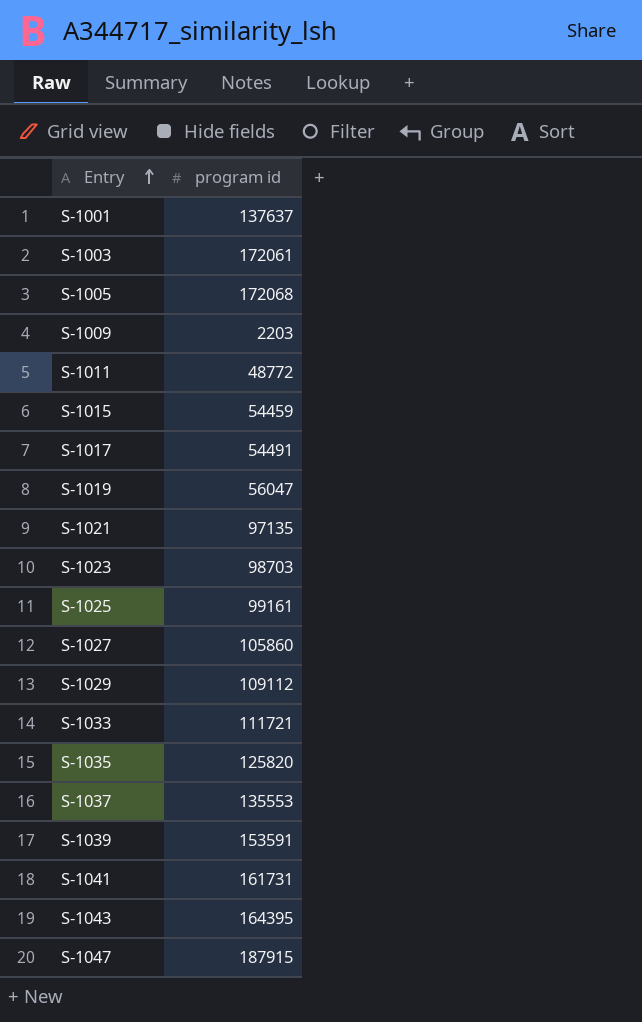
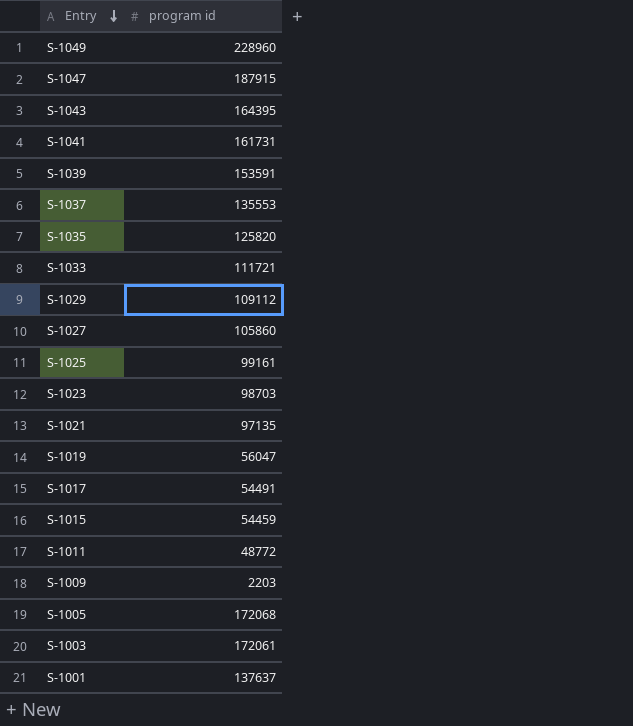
row order: Entry ascending -> Entry descending
row S-1049: none -> 228960

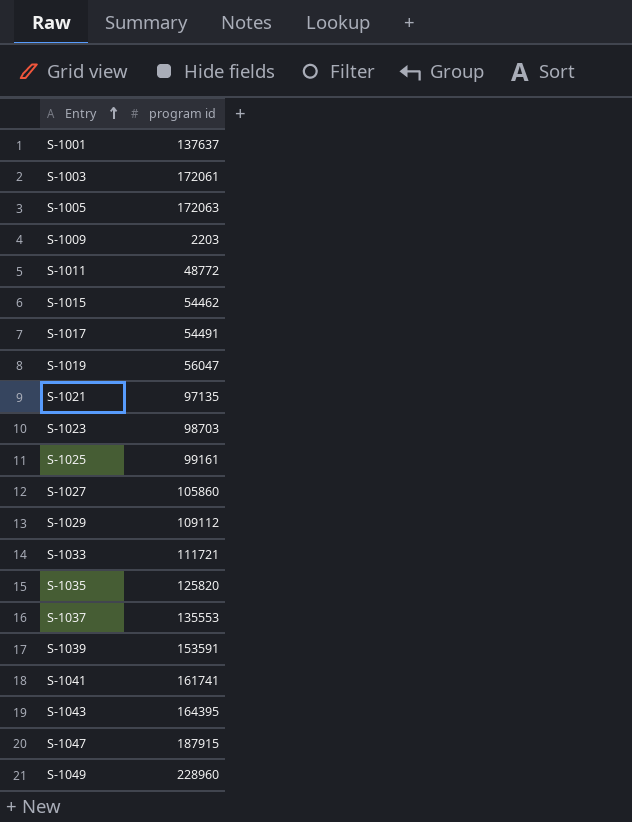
row order: Entry descending -> Entry ascending
S-1005 | program id: 172068 -> 172063
S-1015 | program id: 54459 -> 54462
S-1041 | program id: 161731 -> 161741

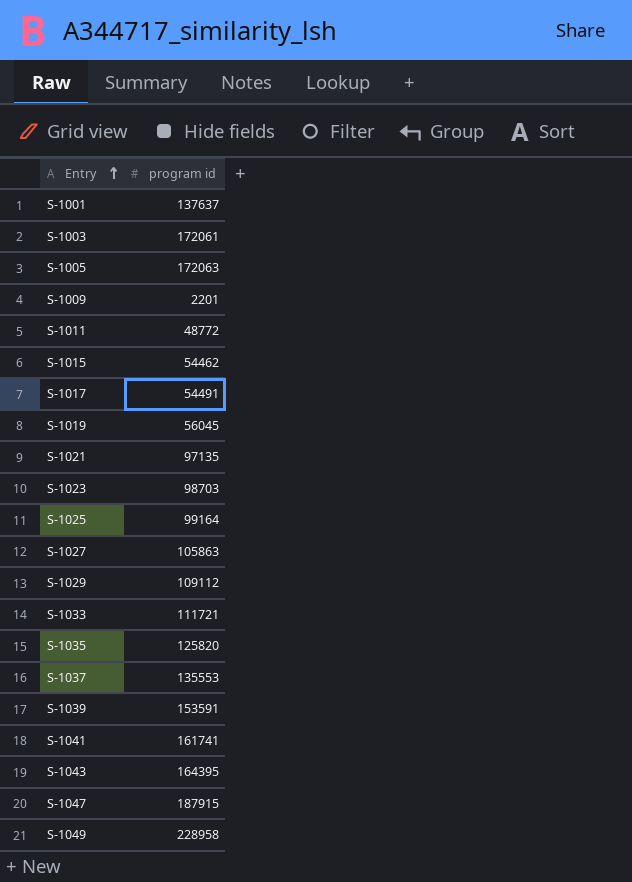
S-1009 | program id: 2203 -> 2201
S-1019 | program id: 56047 -> 56045
S-1025 | program id: 99161 -> 99164
S-1027 | program id: 105860 -> 105863
S-1049 | program id: 228960 -> 228958

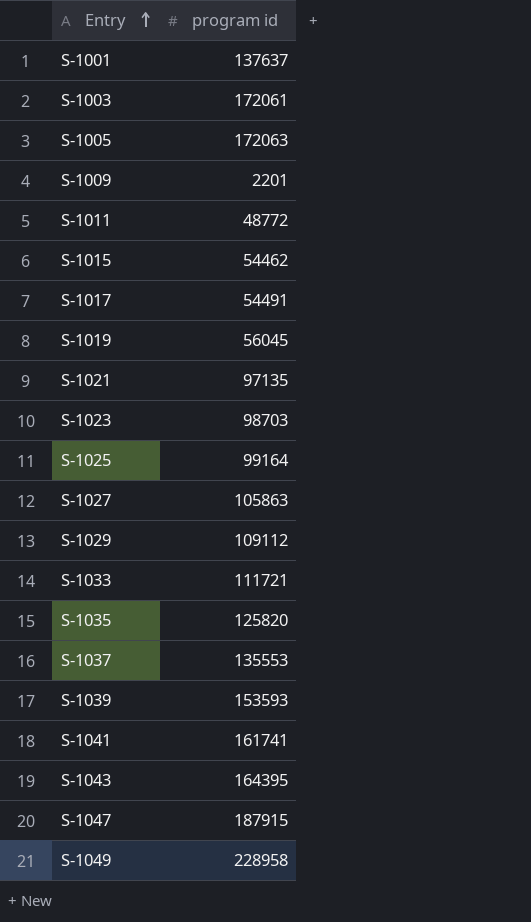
S-1039 | program id: 153591 -> 153593

